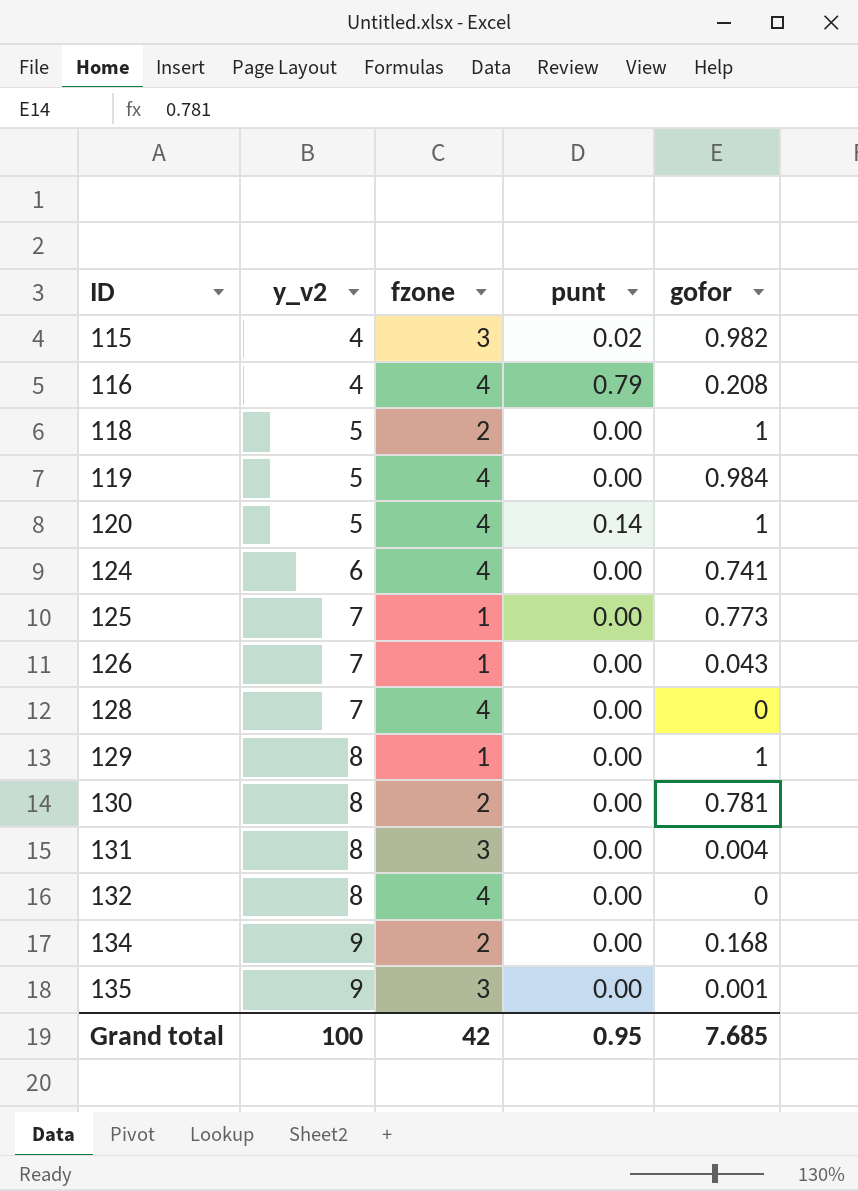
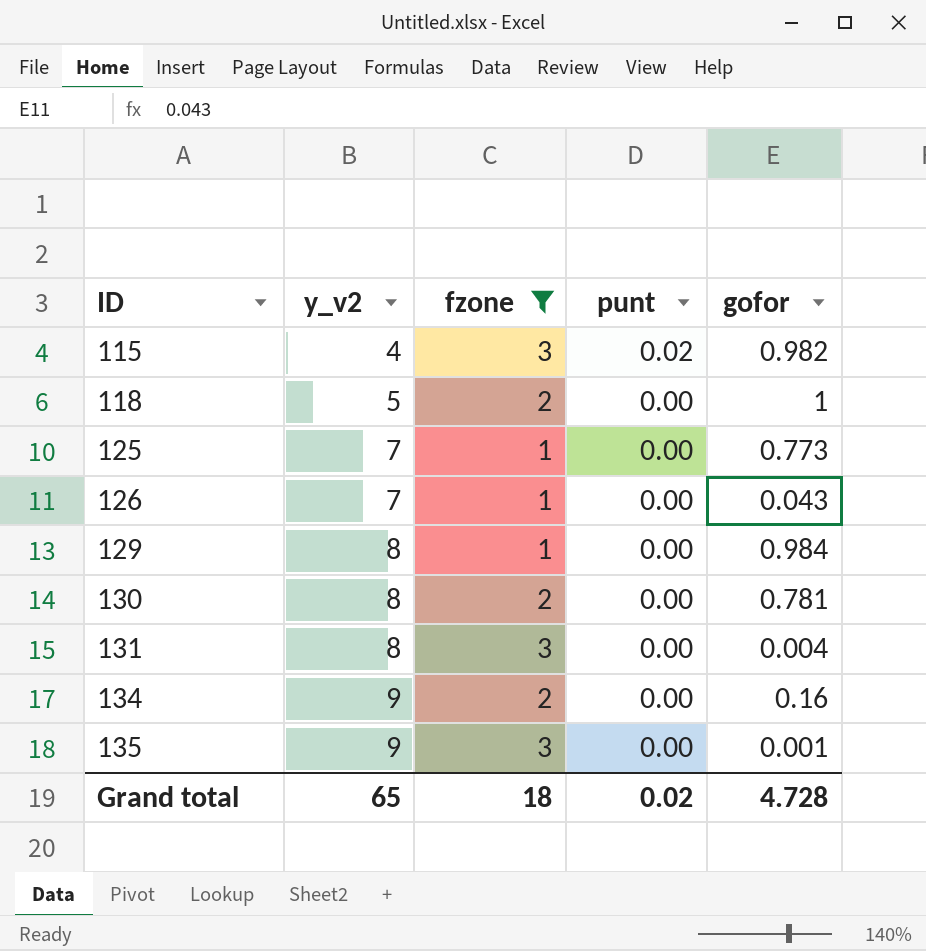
filter: none -> fzone != 4
129 | gofor: 1 -> 0.984
134 | gofor: 0.168 -> 0.16
Grand total | y_v2: 100 -> 65
Grand total | fzone: 42 -> 18
Grand total | punt: 0.95 -> 0.02
Grand total | gofor: 7.685 -> 4.728

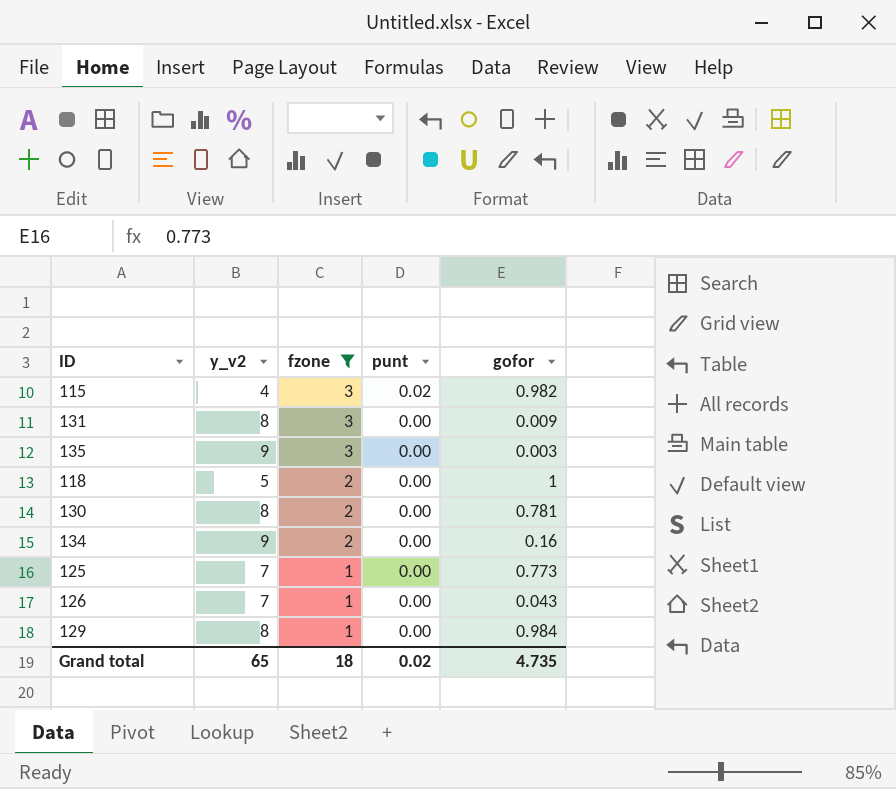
row order: ID ascending -> fzone descending
131 | gofor: 0.004 -> 0.009
135 | gofor: 0.001 -> 0.003
Grand total | gofor: 4.728 -> 4.735

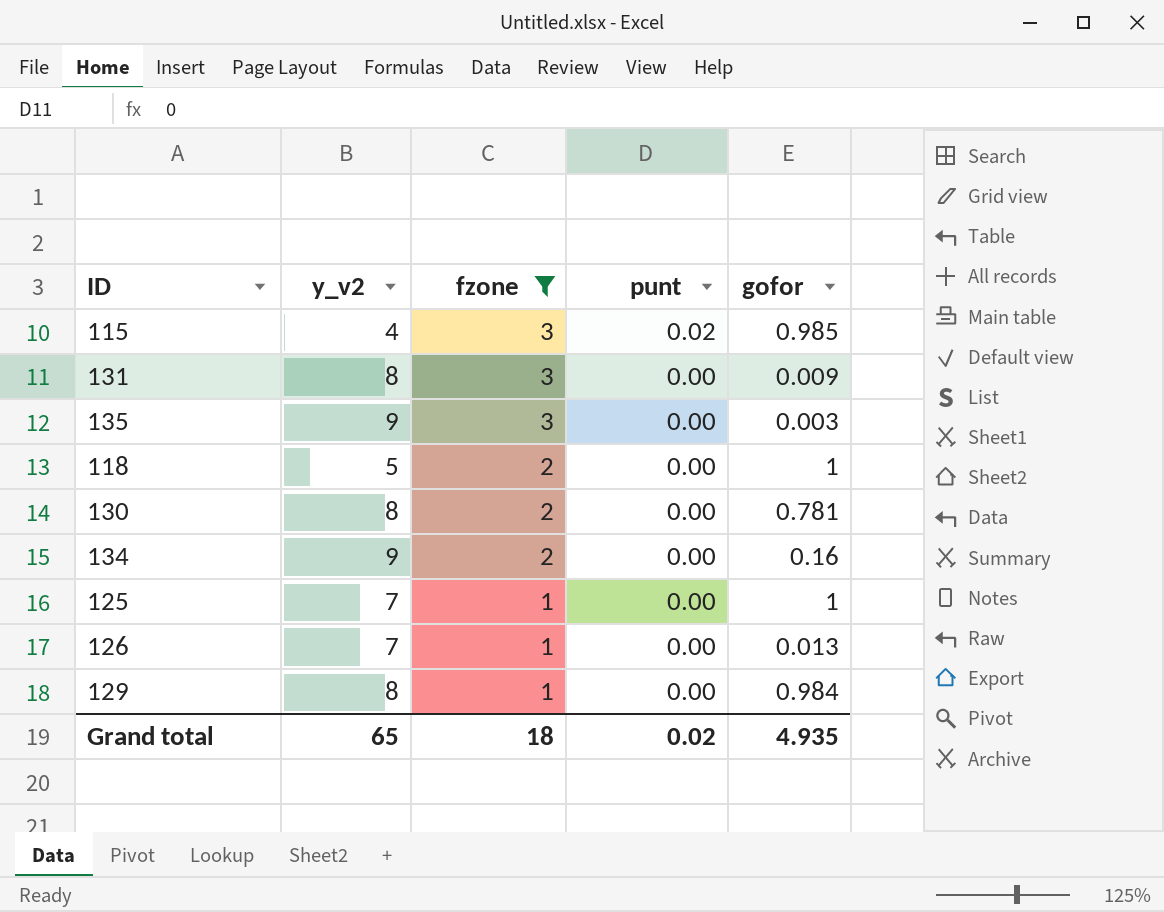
115 | gofor: 0.982 -> 0.985
125 | gofor: 0.773 -> 1
126 | gofor: 0.043 -> 0.013
Grand total | gofor: 4.735 -> 4.935

